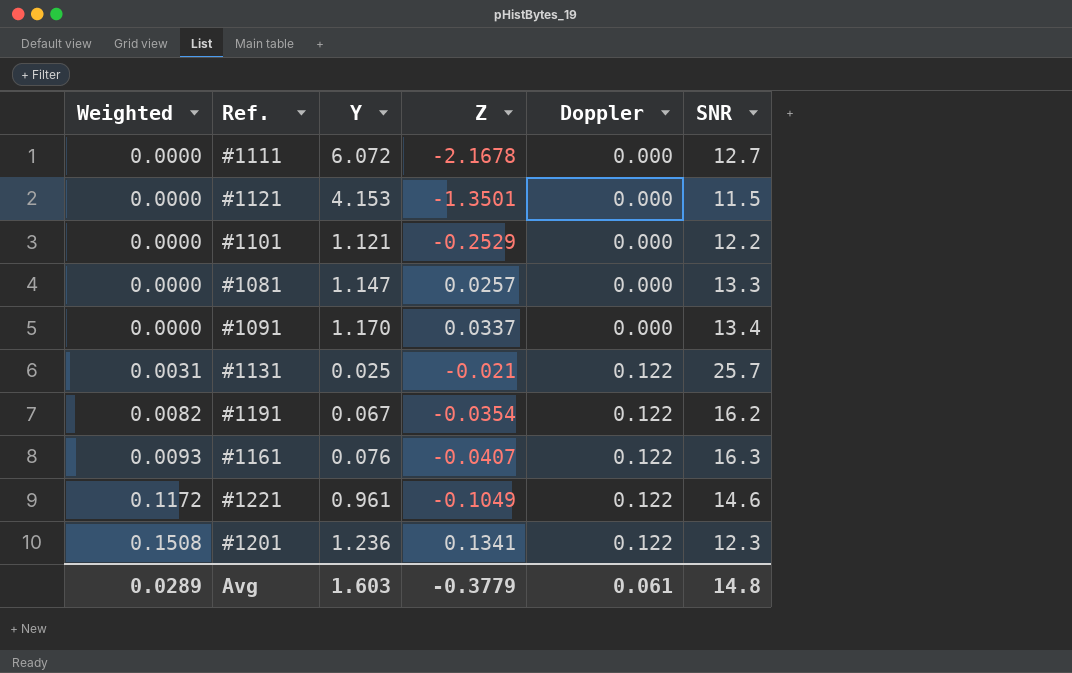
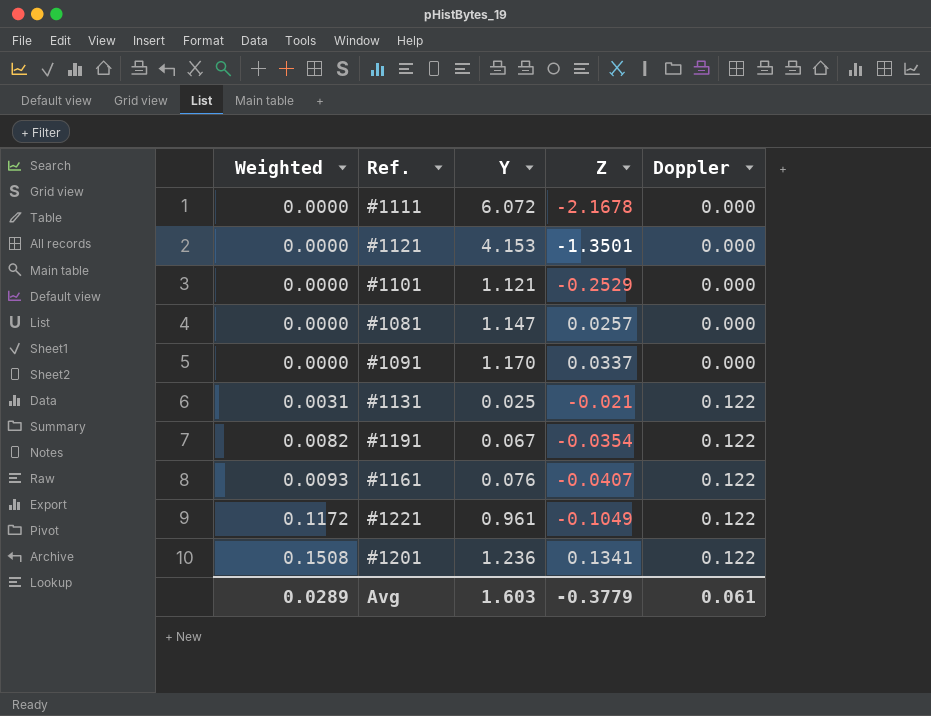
column SNR | position: 6 -> none

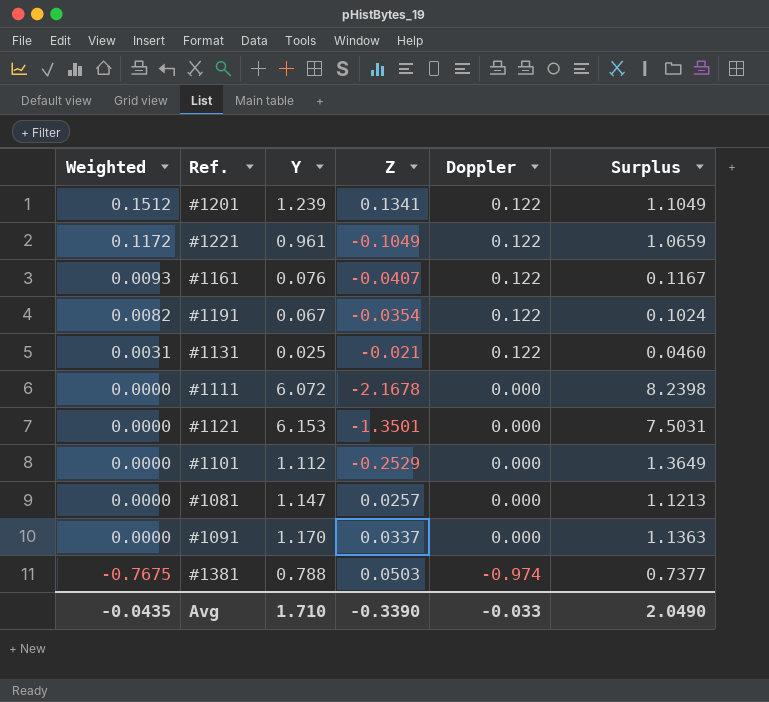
row order: Weighted ascending -> Weighted descending
column Surplus | formula: none -> [Y] - [Z]
#1201 | Weighted: 0.1508 -> 0.1512
#1201 | Y: 1.236 -> 1.239
#1121 | Y: 4.153 -> 6.153
#1101 | Y: 1.121 -> 1.112
row #1381: none -> -0.7675 | 0.788 | 0.0503 | -0.974 | 0.7377
Avg | Weighted: 0.0289 -> -0.0435
Avg | Y: 1.603 -> 1.710
Avg | Z: -0.3779 -> -0.3390
Avg | Doppler: 0.061 -> -0.033

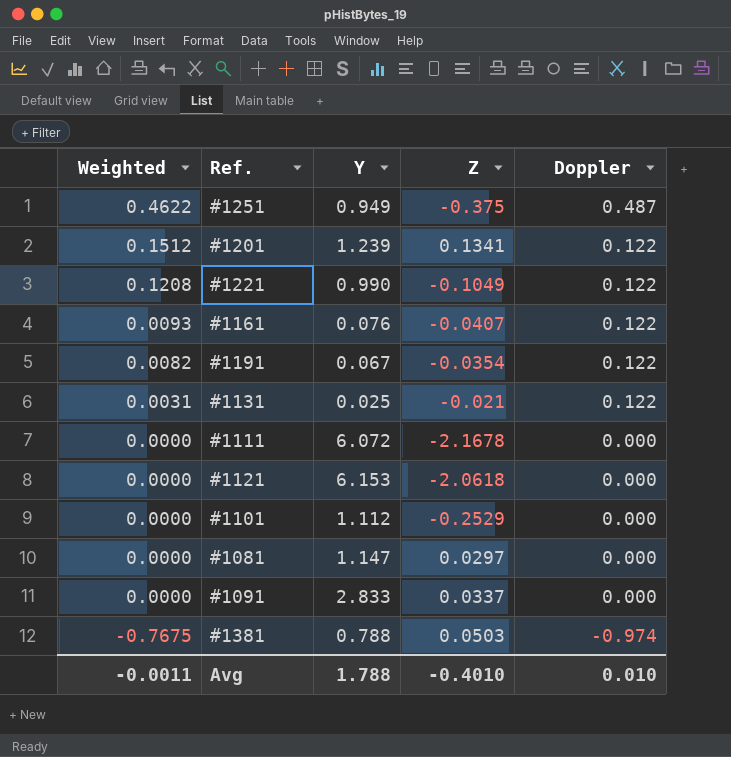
column Surplus | formula: [Y] - [Z] -> none
row #1251: none -> 0.4622 | 0.949 | -0.375 | 0.487
#1221 | Weighted: 0.1172 -> 0.1208
#1221 | Y: 0.961 -> 0.990
#1121 | Z: -1.3501 -> -2.0618
#1081 | Z: 0.0257 -> 0.0297
#1091 | Y: 1.170 -> 2.833
Avg | Weighted: -0.0435 -> -0.0011
Avg | Y: 1.710 -> 1.788
Avg | Z: -0.3390 -> -0.4010
Avg | Doppler: -0.033 -> 0.010

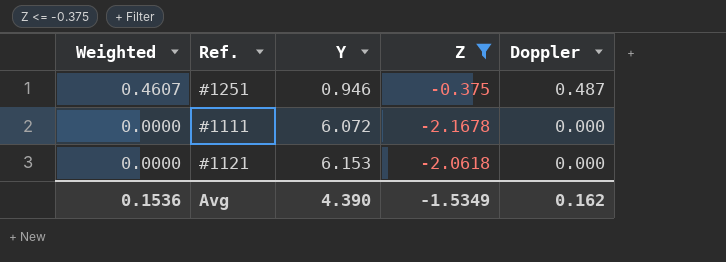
filter: none -> Z <= -0.375
#1251 | Weighted: 0.4622 -> 0.4607
#1251 | Y: 0.949 -> 0.946
Avg | Weighted: -0.0011 -> 0.1536
Avg | Y: 1.788 -> 4.390
Avg | Z: -0.4010 -> -1.5349
Avg | Doppler: 0.010 -> 0.162

